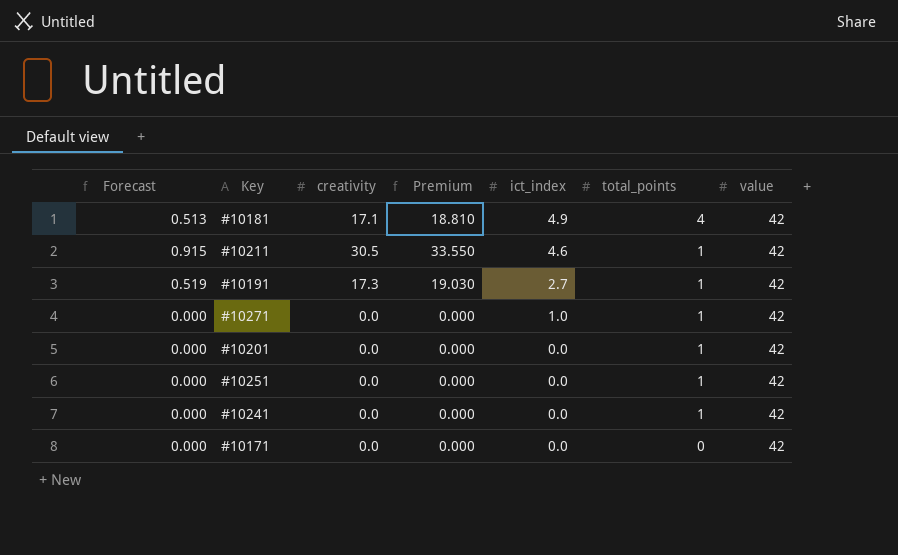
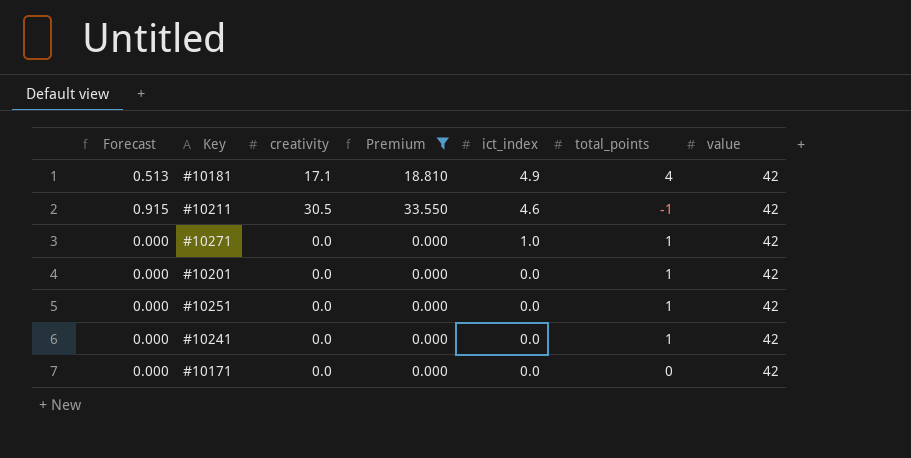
filter: none -> Premium != 19.030
#10211 | total_points: 1 -> -1

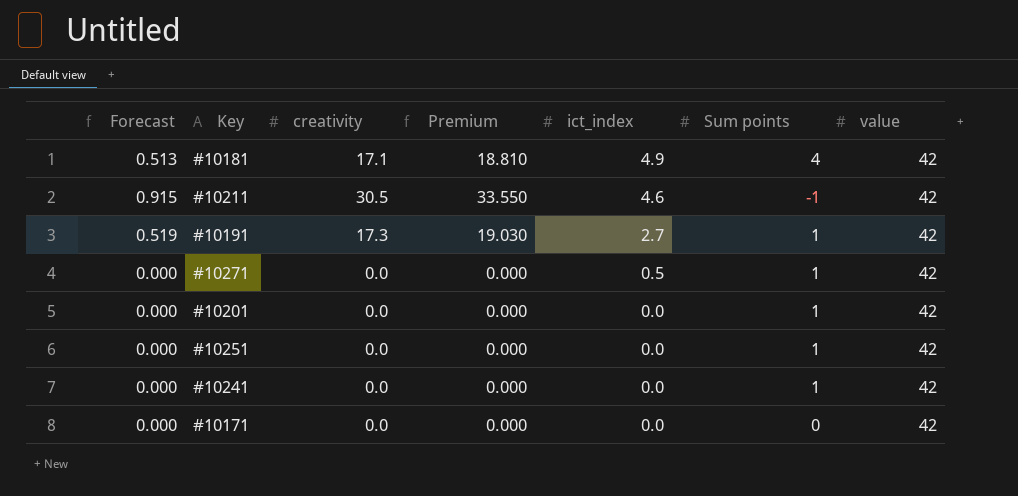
filter: Premium != 19.030 -> none
column name: total_points -> Sum points
#10271 | ict_index: 1.0 -> 0.5

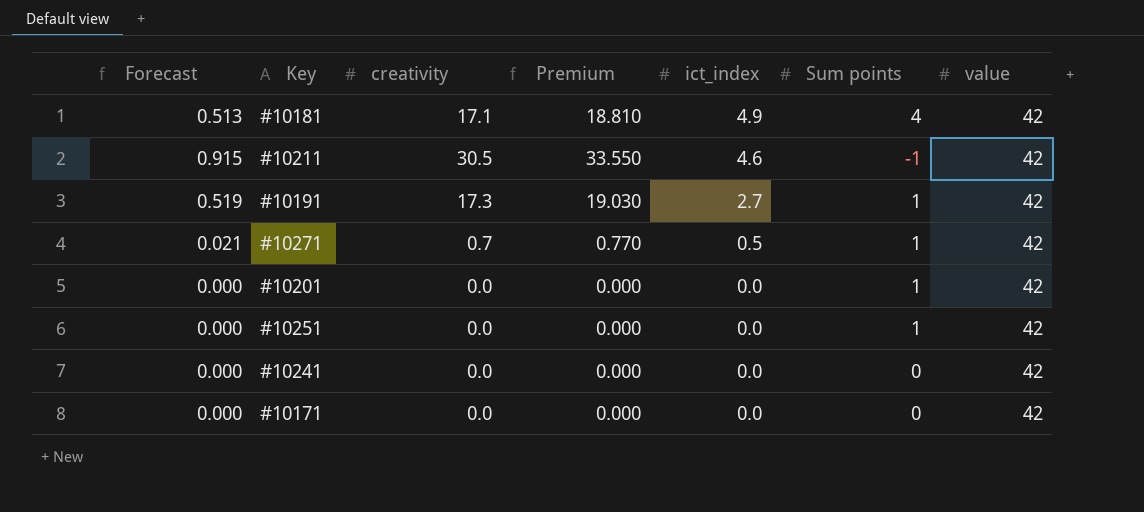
#10271 | Forecast: 0.000 -> 0.021
#10271 | creativity: 0.0 -> 0.7
#10271 | Premium: 0.000 -> 0.770
#10241 | Sum points: 1 -> 0

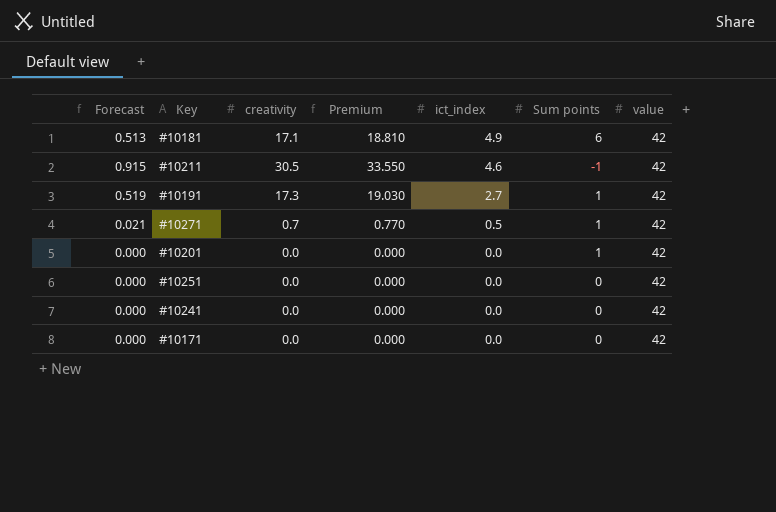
#10181 | Sum points: 4 -> 6
#10251 | Sum points: 1 -> 0

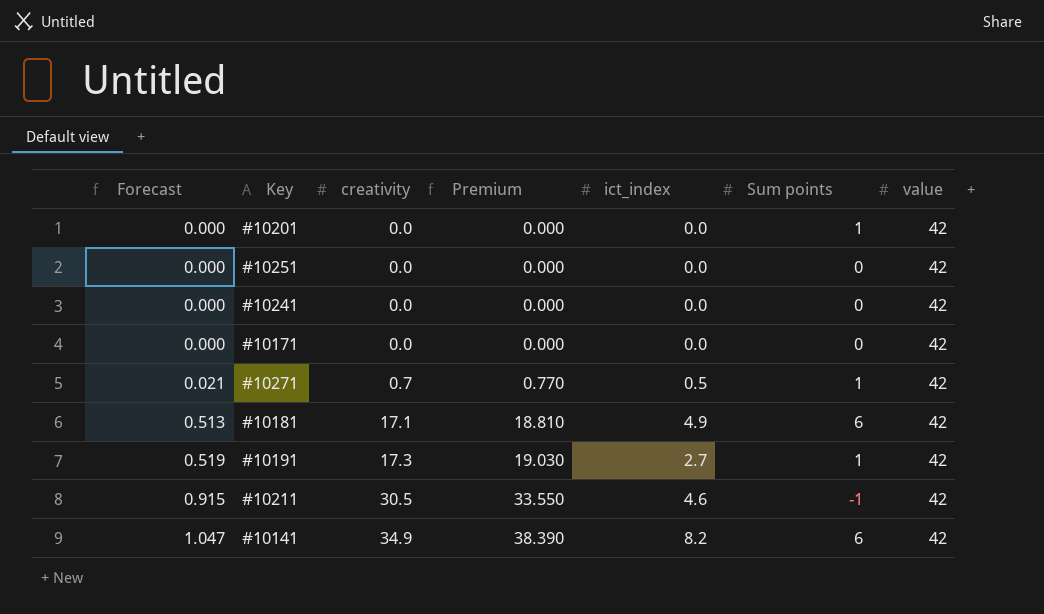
row order: ict_index descending -> Forecast ascending
row #10141: none -> 1.047 | 34.9 | 38.390 | 8.2 | 6 | 42

